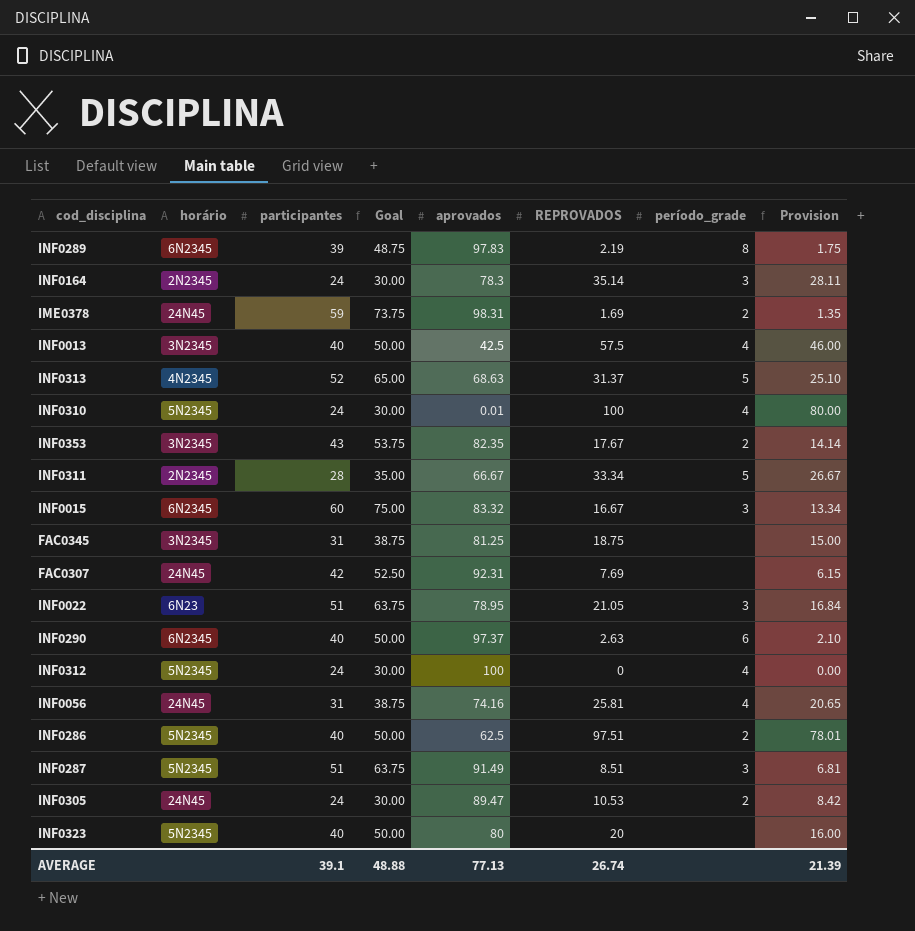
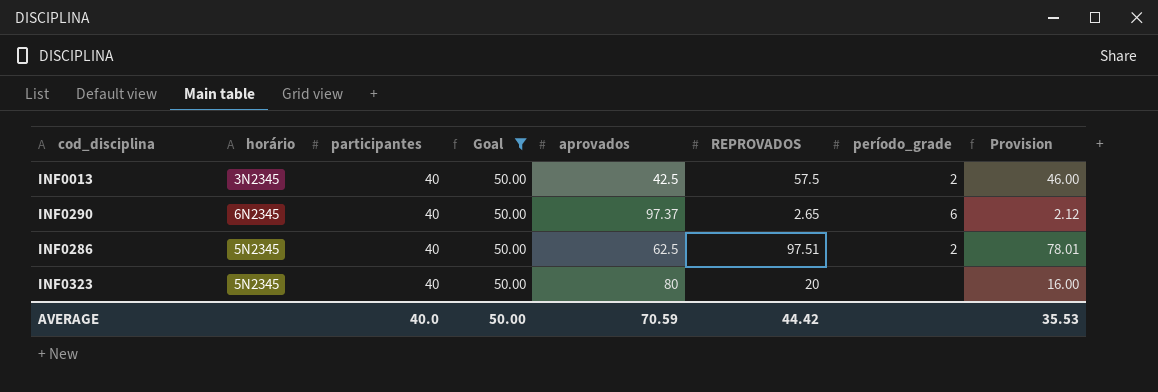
filter: none -> Goal = 50.00
INF0013 | período_grade: 4 -> 2
INF0290 | REPROVADOS: 2.63 -> 2.65
INF0290 | Provision: 2.10 -> 2.12
AVERAGE | participantes: 39.1 -> 40.0
AVERAGE | Goal: 48.88 -> 50.00
AVERAGE | aprovados: 77.13 -> 70.59
AVERAGE | REPROVADOS: 26.74 -> 44.42
AVERAGE | Provision: 21.39 -> 35.53

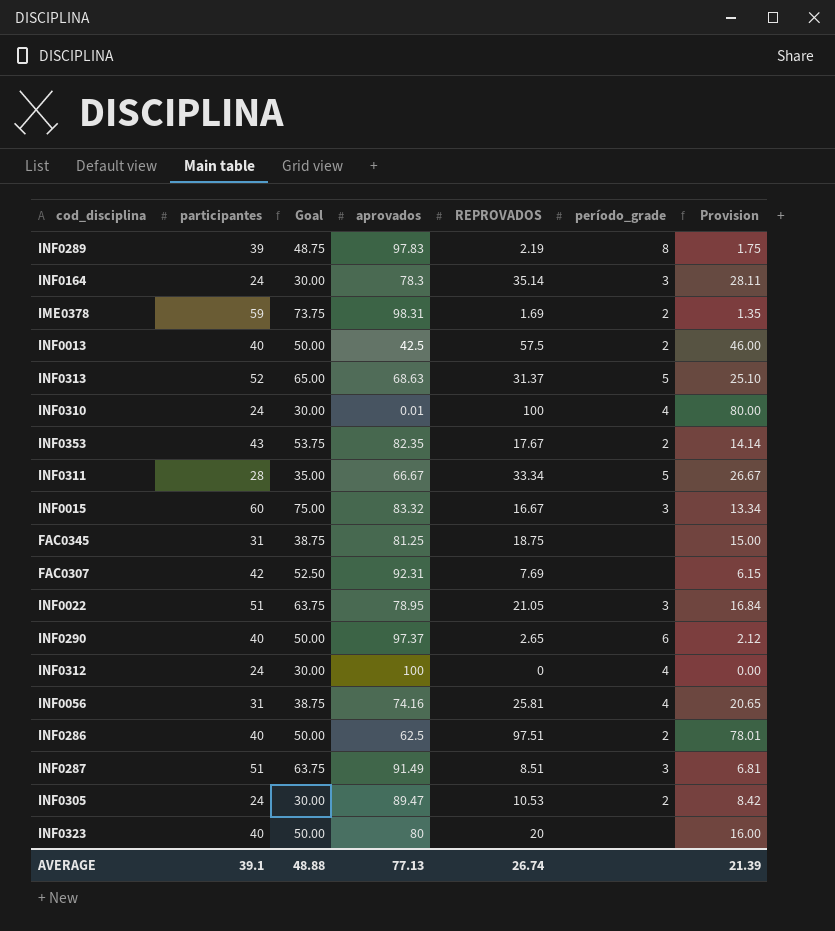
filter: Goal = 50.00 -> none
column horário | position: 2 -> none
AVERAGE | participantes: 40.0 -> 39.1
AVERAGE | Goal: 50.00 -> 48.88
AVERAGE | aprovados: 70.59 -> 77.13
AVERAGE | REPROVADOS: 44.42 -> 26.74
AVERAGE | Provision: 35.53 -> 21.39

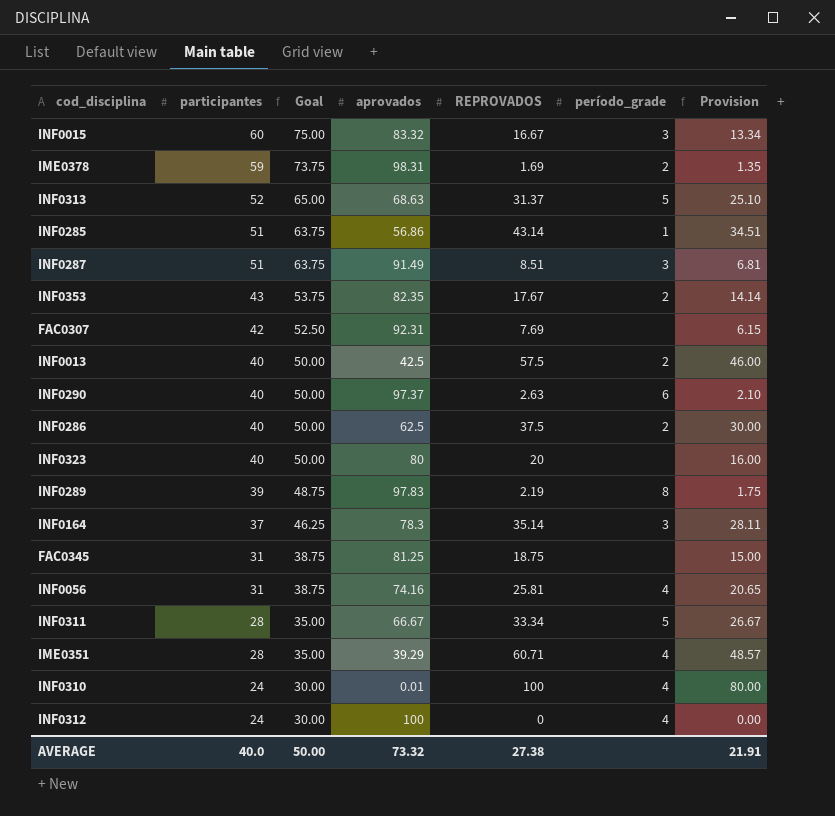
row order: none -> participantes descending
row INF0022: 51 | 63.75 | 78.95 | 21.05 | 3 | 16.84 -> none
row INF0305: 24 | 30.00 | 89.47 | 10.53 | 2 | 8.42 -> none
row INF0285: none -> 51 | 63.75 | 56.86 | 43.14 | 1 | 34.51
INF0290 | REPROVADOS: 2.65 -> 2.63
INF0290 | Provision: 2.12 -> 2.10
INF0286 | REPROVADOS: 97.51 -> 37.5
INF0286 | Provision: 78.01 -> 30.00
INF0164 | participantes: 24 -> 37
INF0164 | Goal: 30.00 -> 46.25
row IME0351: none -> 28 | 35.00 | 39.29 | 60.71 | 4 | 48.57
AVERAGE | participantes: 39.1 -> 40.0
AVERAGE | Goal: 48.88 -> 50.00
AVERAGE | aprovados: 77.13 -> 73.32
AVERAGE | REPROVADOS: 26.74 -> 27.38
AVERAGE | Provision: 21.39 -> 21.91

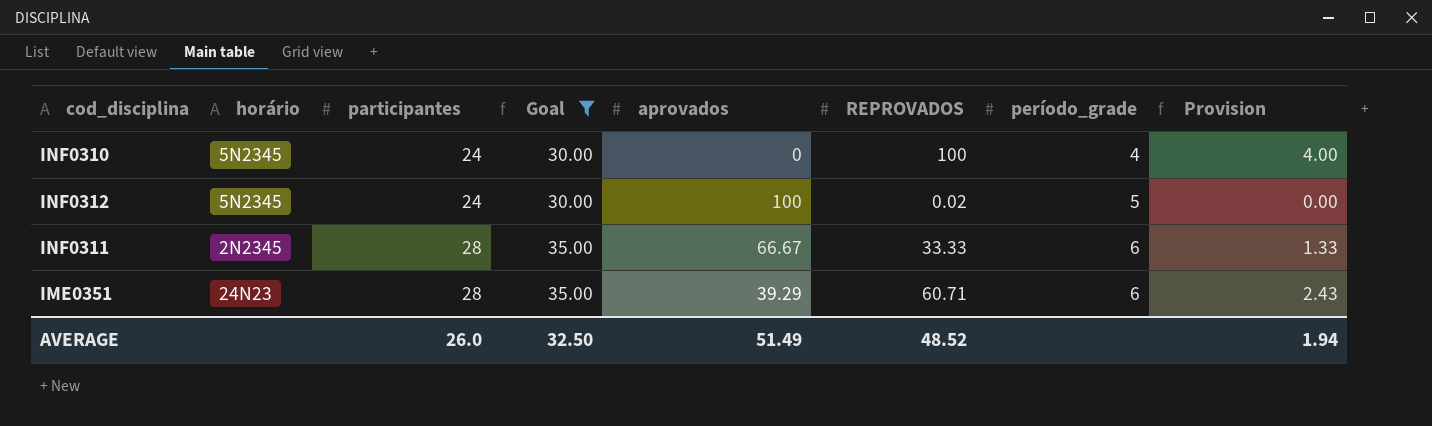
filter: none -> Goal <= 35.00
row order: participantes descending -> participantes ascending
column horário | position: none -> 2
column Provision | formula: [REPROVADOS] * 0.8 -> [REPROVADOS] * 0.04
INF0310 | aprovados: 0.01 -> 0
INF0312 | REPROVADOS: 0 -> 0.02
INF0312 | período_grade: 4 -> 5
INF0311 | REPROVADOS: 33.34 -> 33.33
INF0311 | período_grade: 5 -> 6
IME0351 | período_grade: 4 -> 6
AVERAGE | participantes: 40.0 -> 26.0
AVERAGE | Goal: 50.00 -> 32.50
AVERAGE | aprovados: 73.32 -> 51.49
AVERAGE | REPROVADOS: 27.38 -> 48.52
AVERAGE | Provision: 21.91 -> 1.94

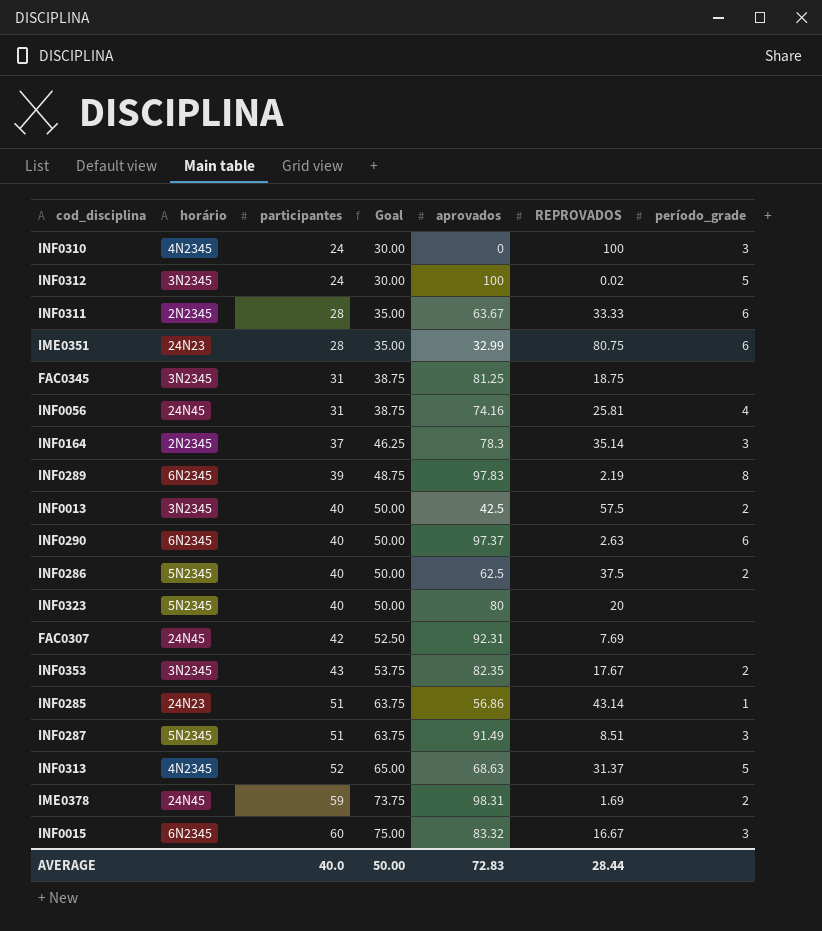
filter: Goal <= 35.00 -> none
column Provision | formula: [REPROVADOS] * 0.04 -> none
INF0310 | horário: 5N2345 -> 4N2345
INF0310 | período_grade: 4 -> 3
INF0312 | horário: 5N2345 -> 3N2345
INF0311 | aprovados: 66.67 -> 63.67
IME0351 | aprovados: 39.29 -> 32.99
IME0351 | REPROVADOS: 60.71 -> 80.75
AVERAGE | participantes: 26.0 -> 40.0
AVERAGE | Goal: 32.50 -> 50.00
AVERAGE | aprovados: 51.49 -> 72.83
AVERAGE | REPROVADOS: 48.52 -> 28.44

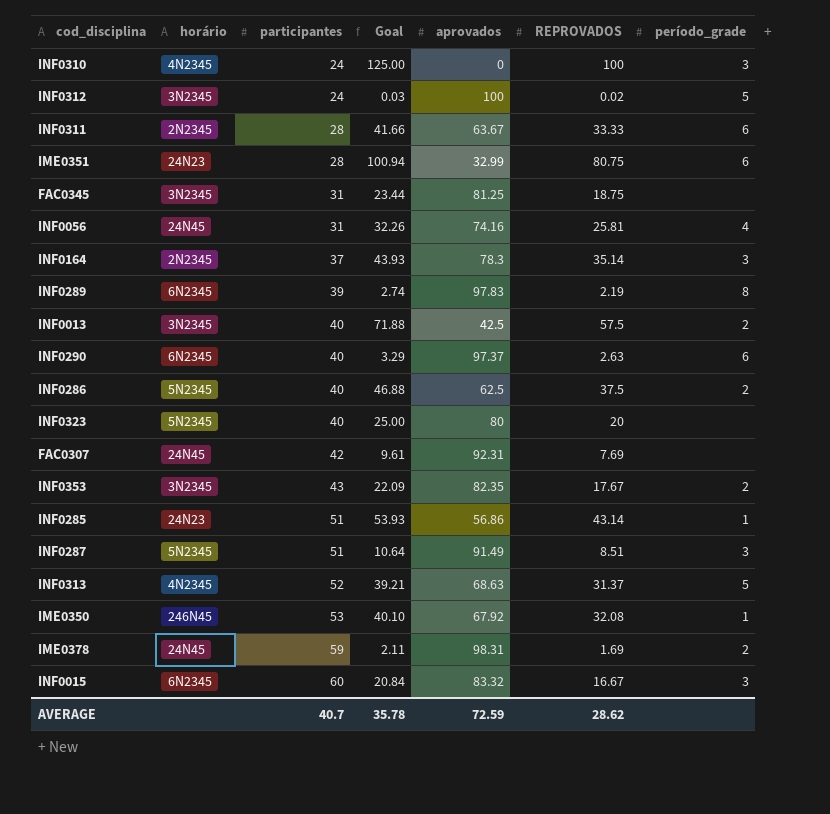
column Goal | formula: [participantes] * 1.25 -> [REPROVADOS] * 1.25
row IME0350: none -> 246N45 | 53 | 40.10 | 67.92 | 32.08 | 1
AVERAGE | participantes: 40.0 -> 40.7
AVERAGE | Goal: 50.00 -> 35.78
AVERAGE | aprovados: 72.83 -> 72.59
AVERAGE | REPROVADOS: 28.44 -> 28.62

